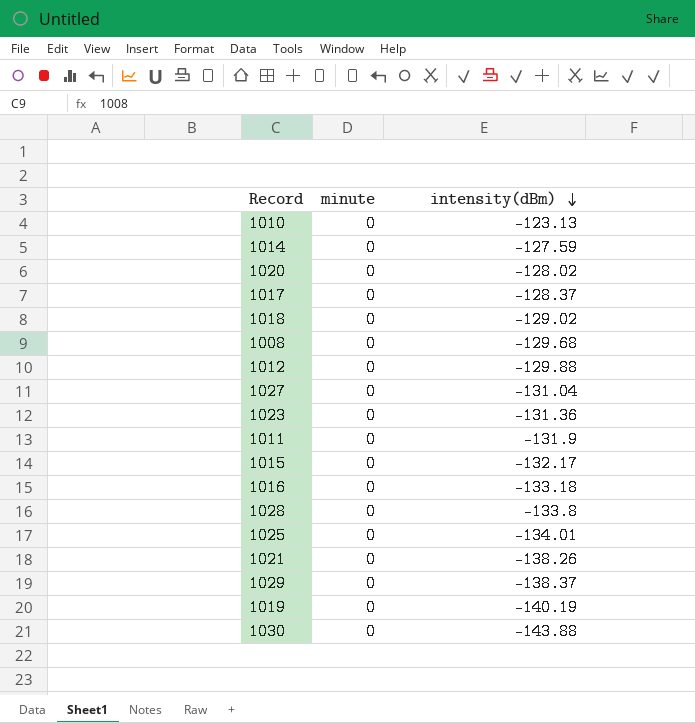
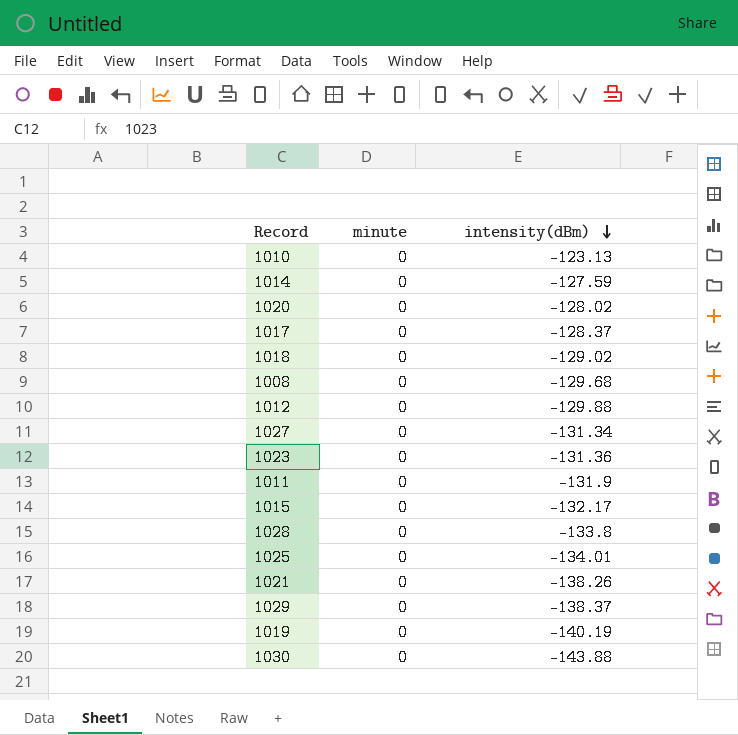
row 1016: 0 | -133.18 -> none
1027 | intensity(dBm): -131.04 -> -131.34

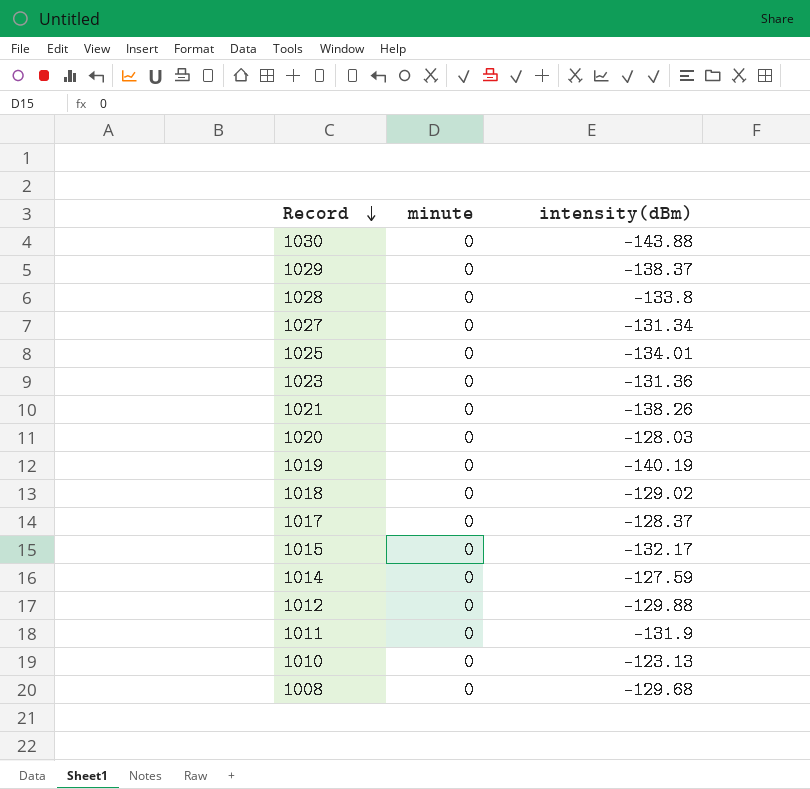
row order: intensity(dBm) descending -> Record descending
1020 | intensity(dBm): -128.02 -> -128.03

